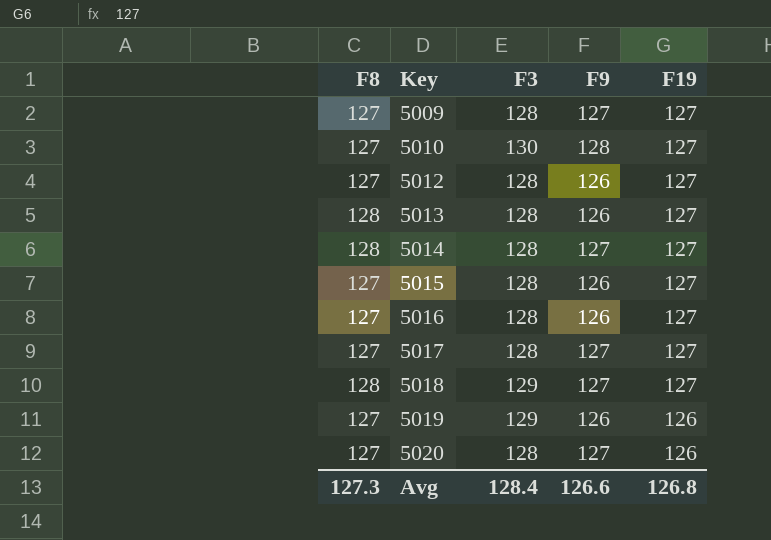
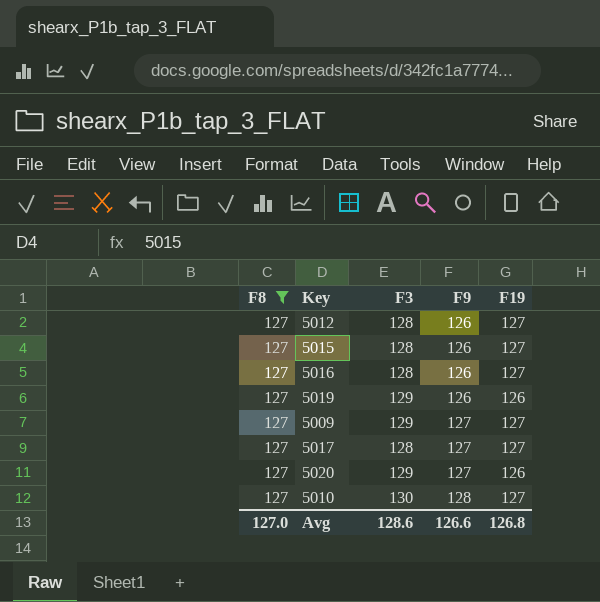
filter: none -> F8 = 127
row order: Key ascending -> F9 ascending
5009 | F3: 128 -> 129
5020 | F3: 128 -> 129
Avg | F8: 127.3 -> 127.0
Avg | F3: 128.4 -> 128.6

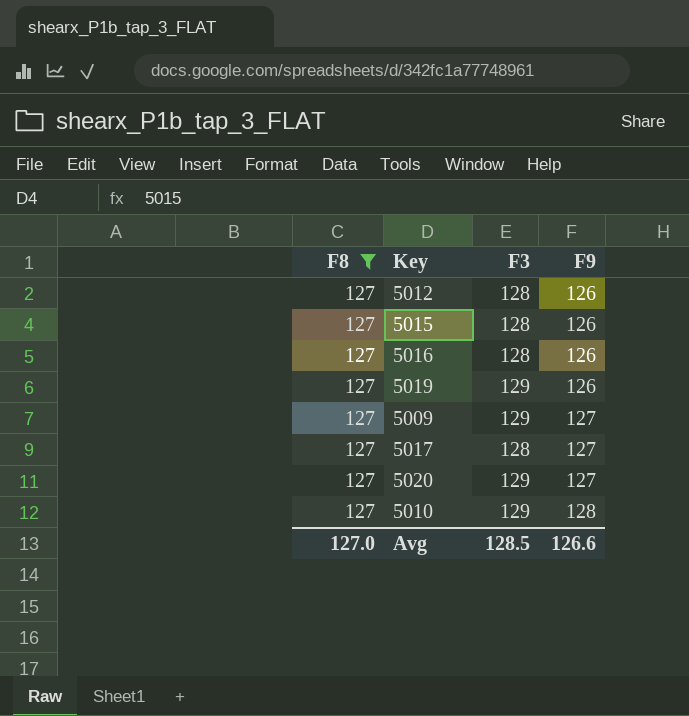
column F19 | position: 5 -> none
5010 | F3: 130 -> 129
Avg | F3: 128.6 -> 128.5

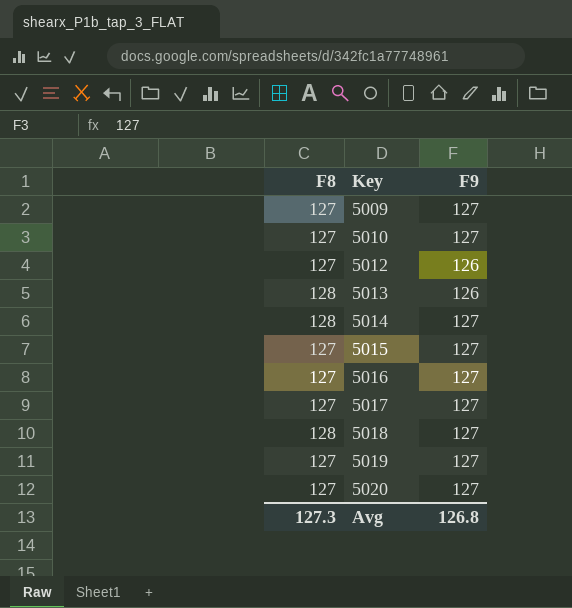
filter: F8 = 127 -> none
row order: F9 ascending -> Key ascending
column F3 | position: 3 -> none
5010 | F9: 128 -> 127
5015 | F9: 126 -> 127
5016 | F9: 126 -> 127
5019 | F9: 126 -> 127
Avg | F8: 127.0 -> 127.3
Avg | F9: 126.6 -> 126.8

